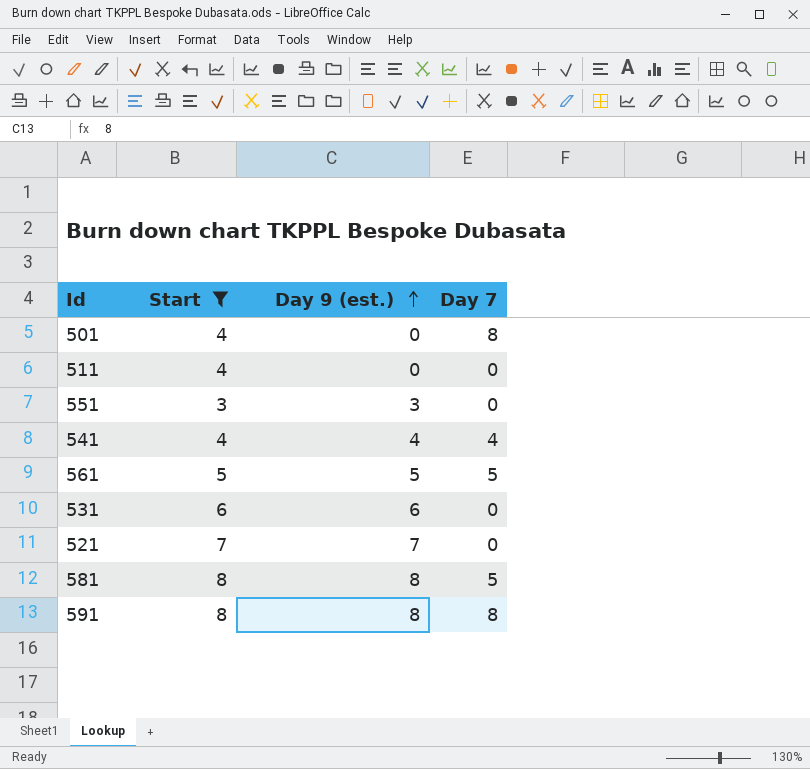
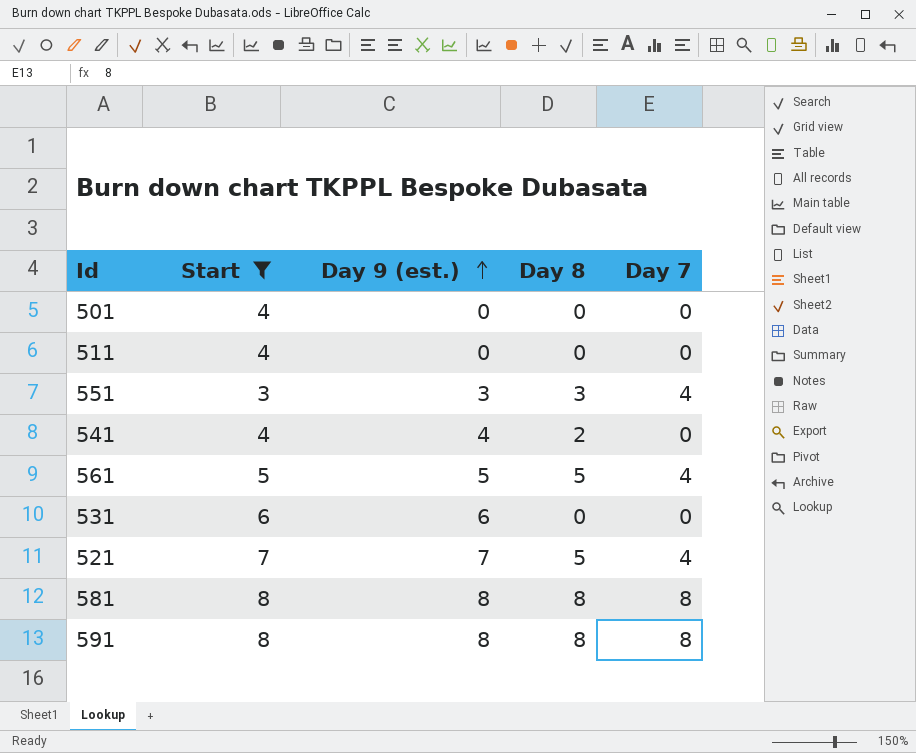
column Day 8 | position: none -> 4
501 | Day 7: 8 -> 0
551 | Day 7: 0 -> 4
541 | Day 7: 4 -> 0
561 | Day 7: 5 -> 4
521 | Day 7: 0 -> 4
581 | Day 7: 5 -> 8

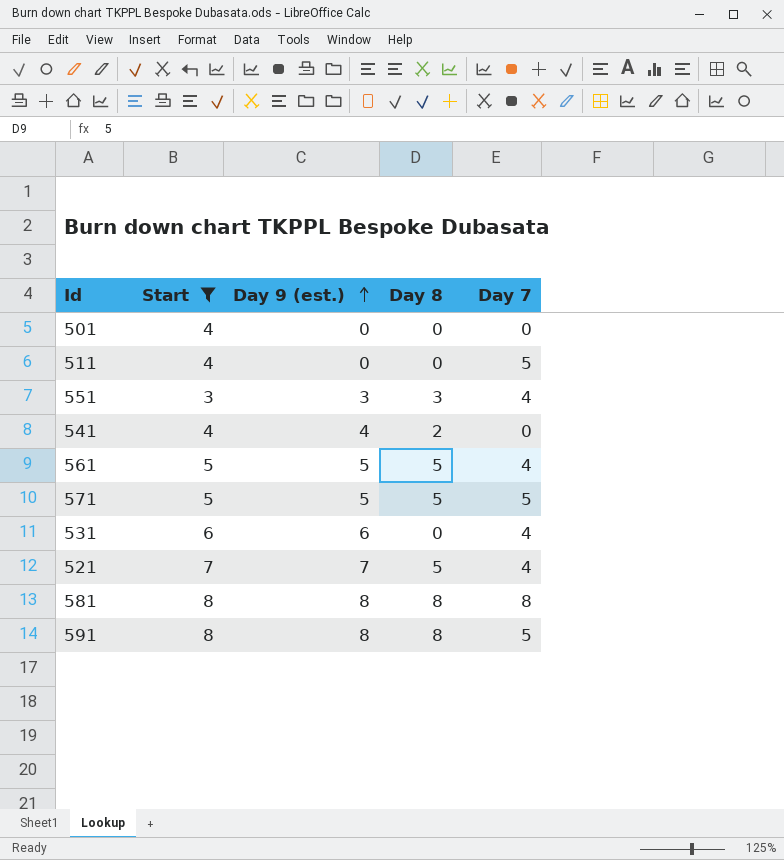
511 | Day 7: 0 -> 5
row 571: none -> 5 | 5 | 5 | 5
531 | Day 7: 0 -> 4
591 | Day 7: 8 -> 5

